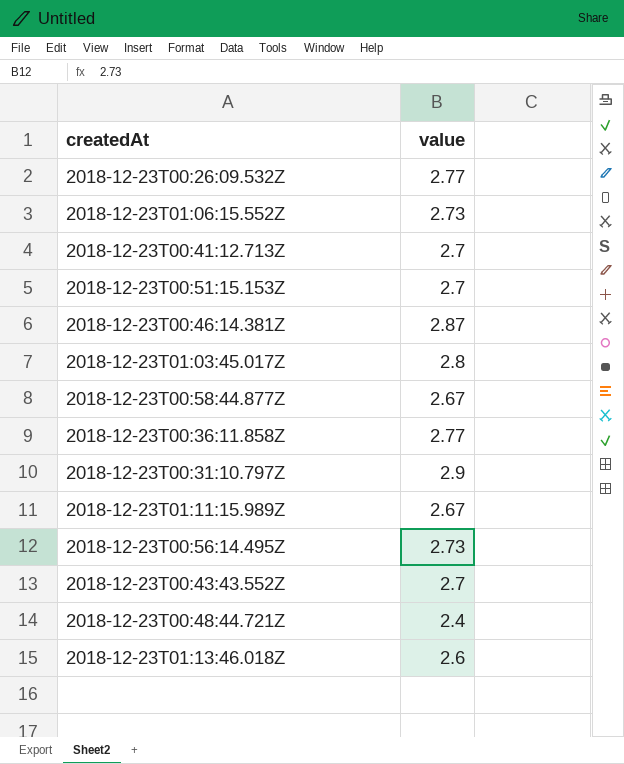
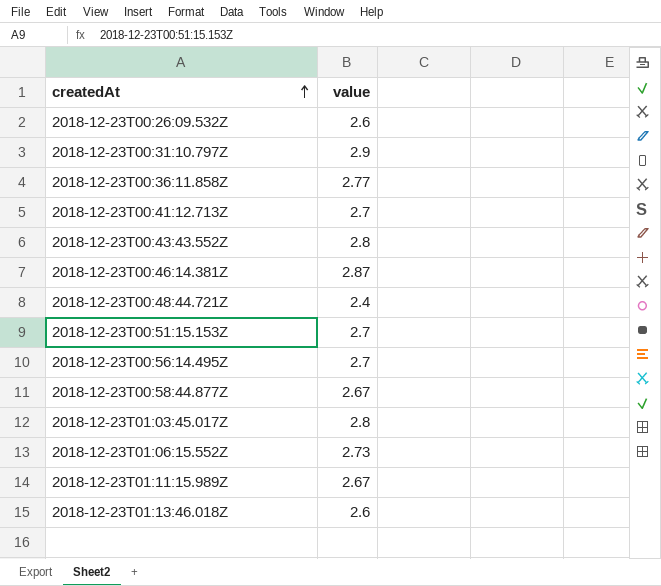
row order: none -> createdAt ascending
2018-12-23T00:26:09.532Z | value: 2.77 -> 2.6
2018-12-23T00:43:43.552Z | value: 2.7 -> 2.8
2018-12-23T00:56:14.495Z | value: 2.73 -> 2.7

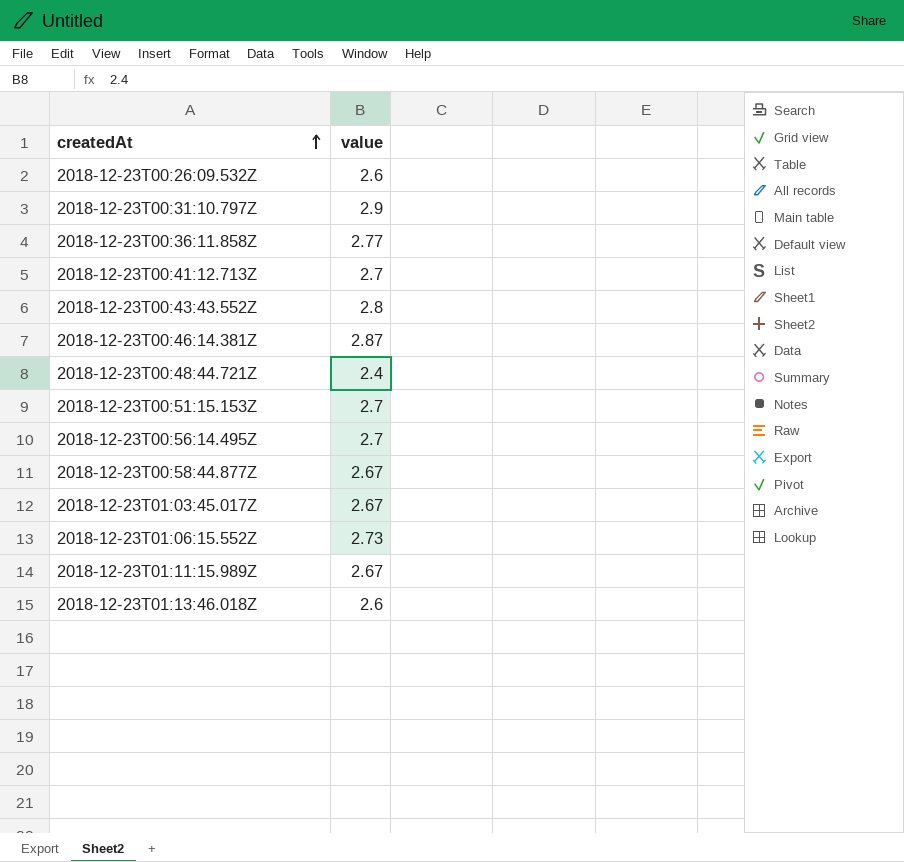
2018-12-23T01:03:45.017Z | value: 2.8 -> 2.67

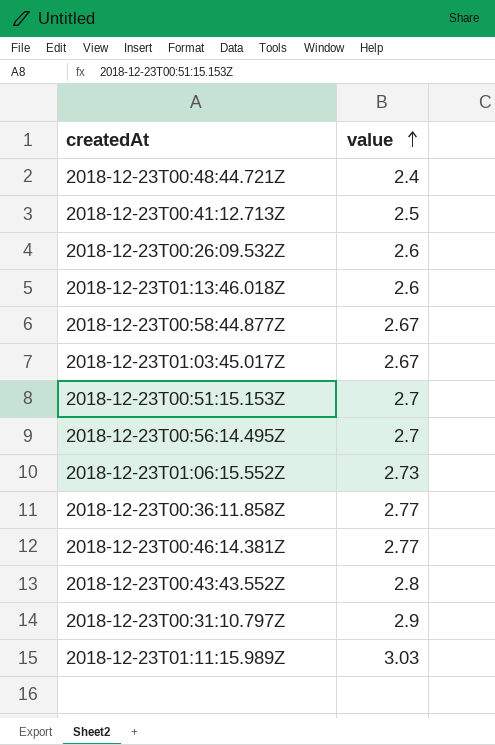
row order: createdAt ascending -> value ascending
2018-12-23T00:41:12.713Z | value: 2.7 -> 2.5
2018-12-23T00:46:14.381Z | value: 2.87 -> 2.77
2018-12-23T01:11:15.989Z | value: 2.67 -> 3.03

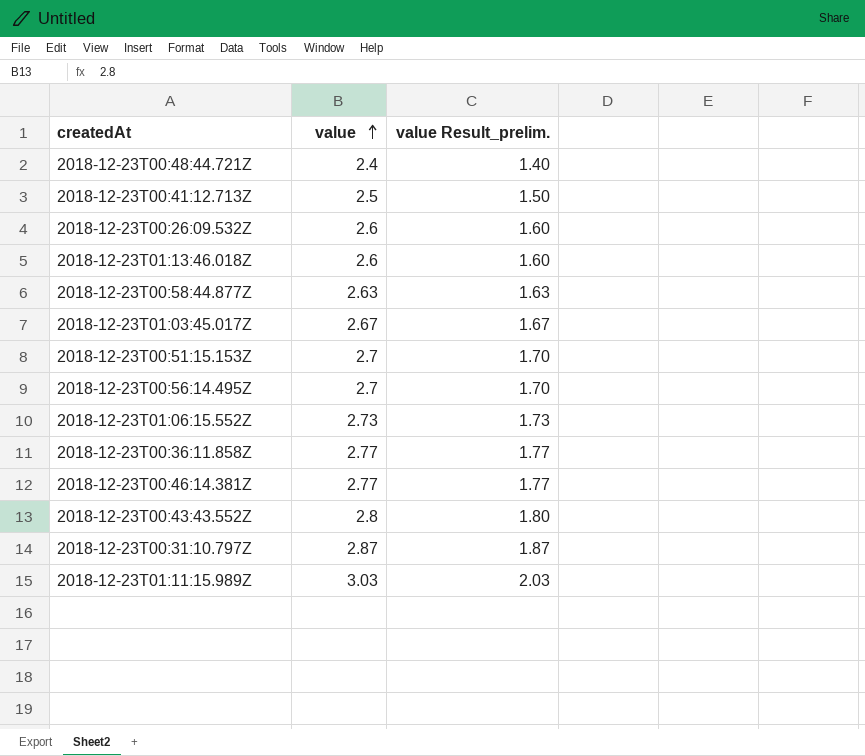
column value Result_prelim. | formula: none -> [value] - 1
2018-12-23T00:58:44.877Z | value: 2.67 -> 2.63
2018-12-23T00:31:10.797Z | value: 2.9 -> 2.87

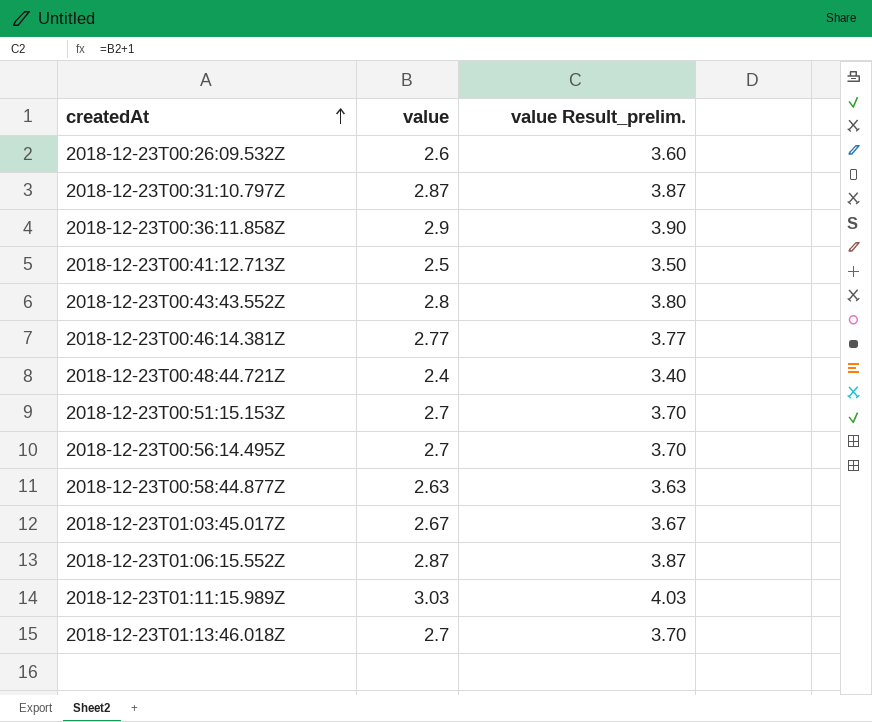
row order: value ascending -> createdAt ascending
column value Result_prelim. | formula: [value] - 1 -> [value] + 1
2018-12-23T00:36:11.858Z | value: 2.77 -> 2.9
2018-12-23T01:06:15.552Z | value: 2.73 -> 2.87
2018-12-23T01:13:46.018Z | value: 2.6 -> 2.7

